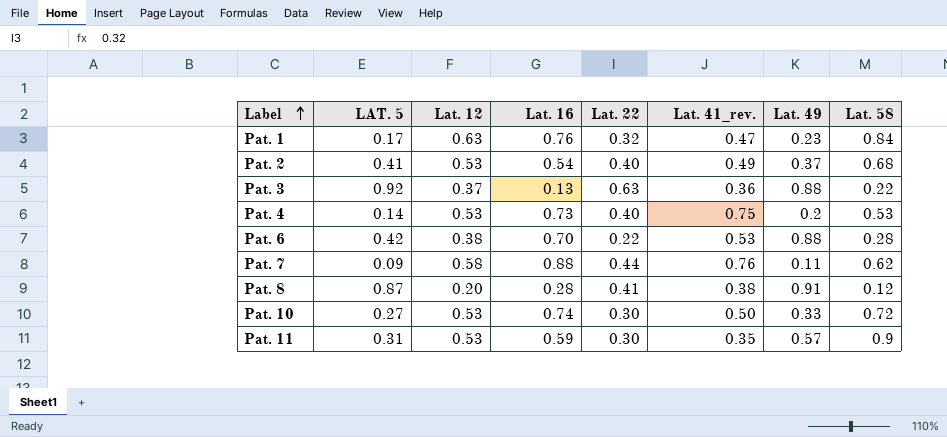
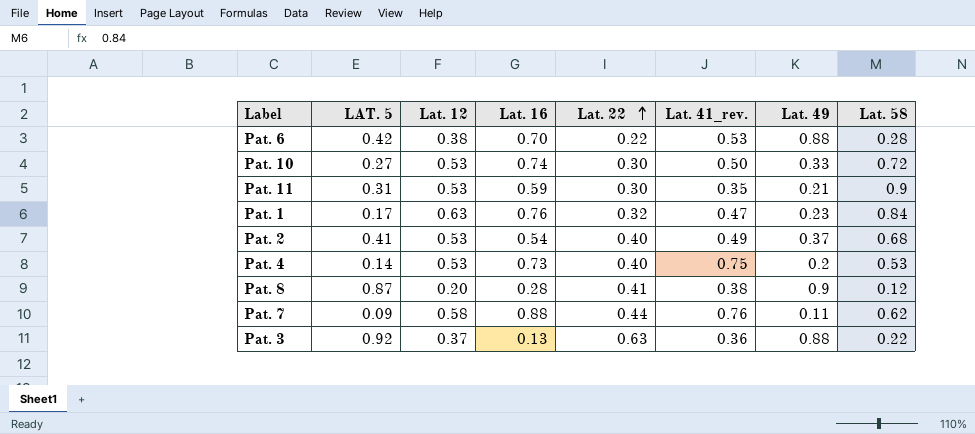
row order: Label ascending -> Lat. 22 ascending
Pat. 11 | Lat. 49: 0.57 -> 0.21
Pat. 8 | Lat. 49: 0.91 -> 0.9

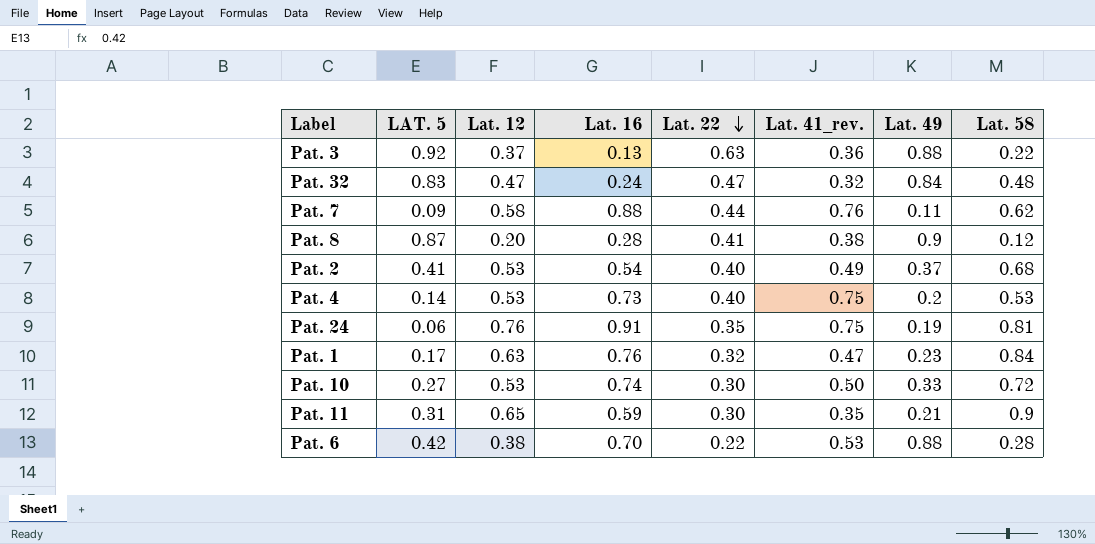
row order: Lat. 22 ascending -> Lat. 22 descending
row Pat. 32: none -> 0.83 | 0.47 | 0.24 | 0.47 | 0.32 | 0.84 | 0.48
row Pat. 24: none -> 0.06 | 0.76 | 0.91 | 0.35 | 0.75 | 0.19 | 0.81
Pat. 11 | Lat. 12: 0.53 -> 0.65

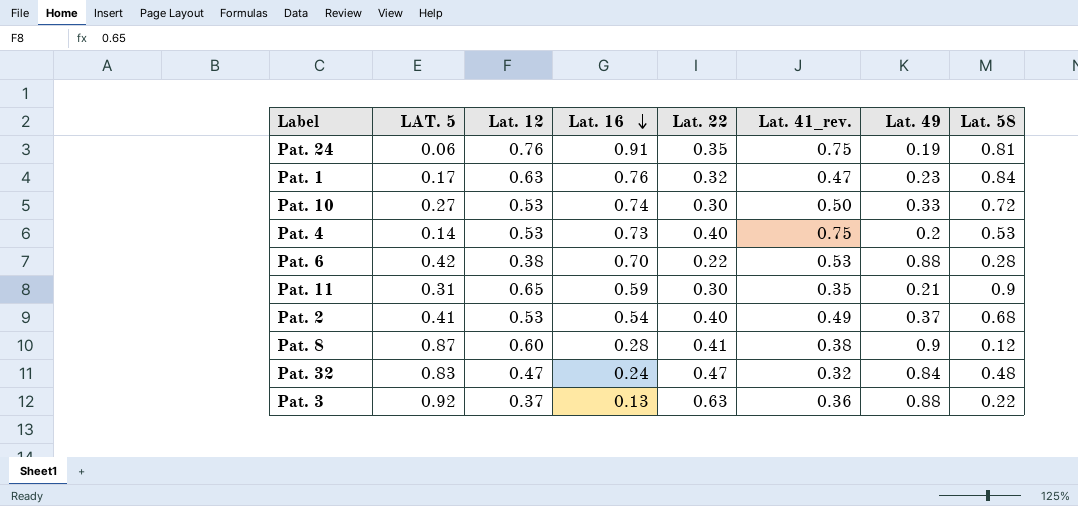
row order: Lat. 22 descending -> Lat. 16 descending
row Pat. 7: 0.09 | 0.58 | 0.88 | 0.44 | 0.76 | 0.11 | 0.62 -> none
Pat. 8 | Lat. 12: 0.20 -> 0.60

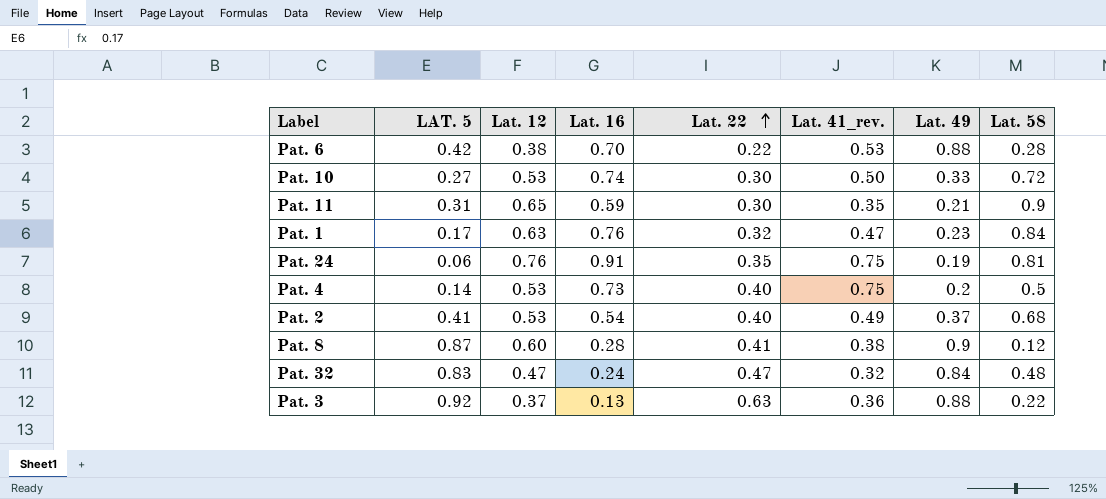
row order: Lat. 16 descending -> Lat. 22 ascending
Pat. 4 | Lat. 58: 0.53 -> 0.5

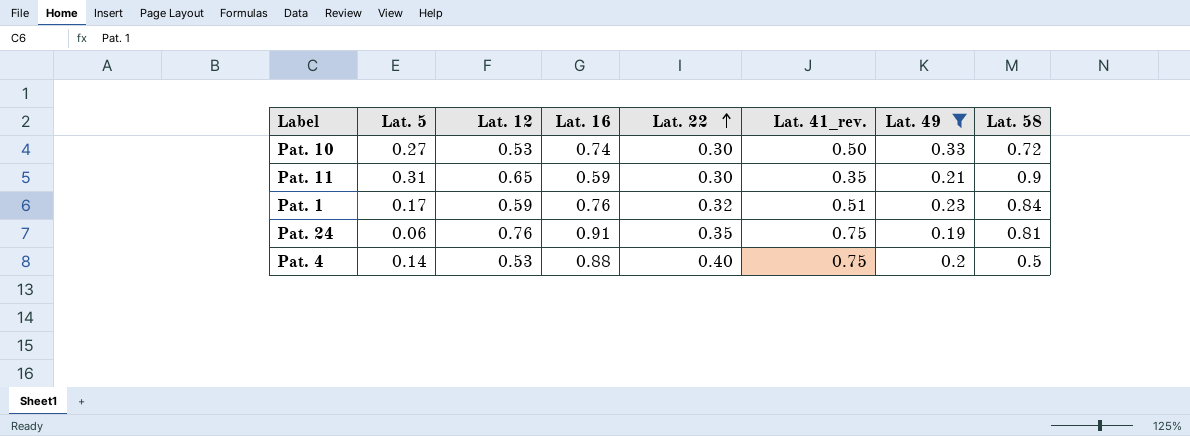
filter: none -> Lat. 49 <= 0.33
column name: LAT. 5 -> Lat. 5
Pat. 1 | Lat. 12: 0.63 -> 0.59
Pat. 1 | Lat. 41_rev.: 0.47 -> 0.51
Pat. 4 | Lat. 16: 0.73 -> 0.88

